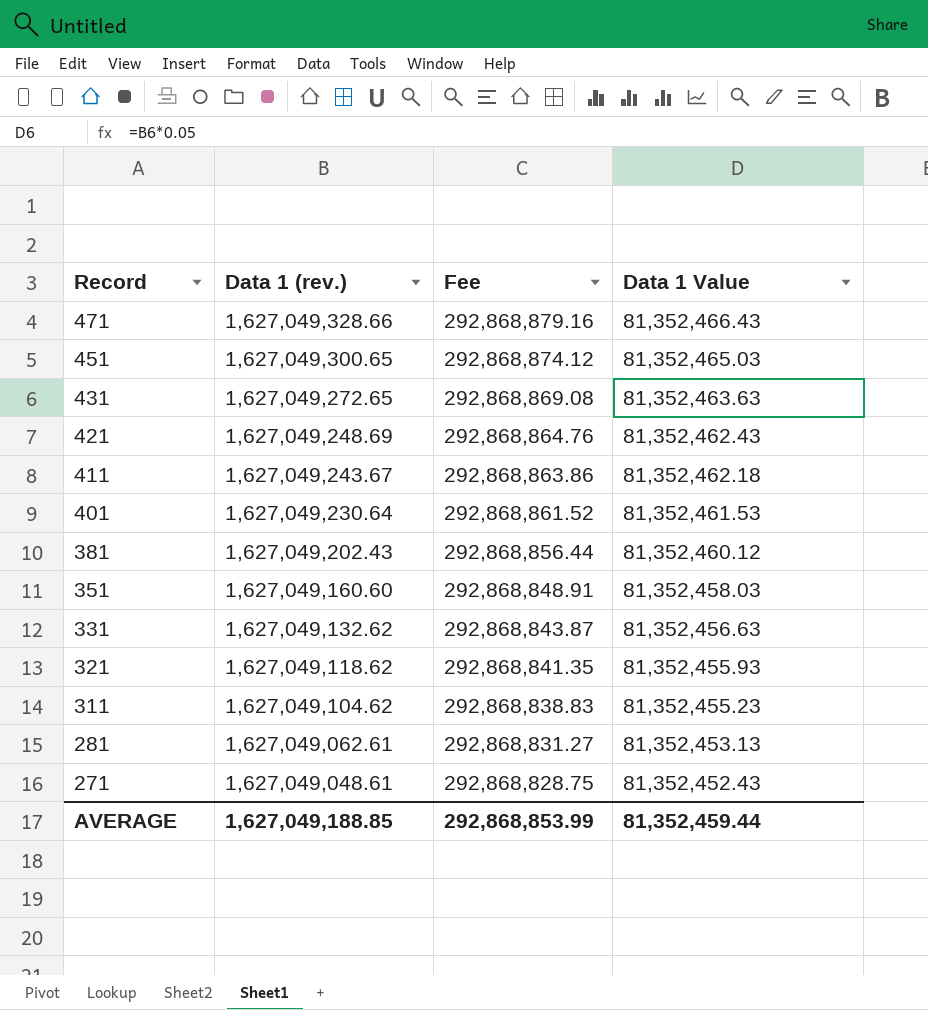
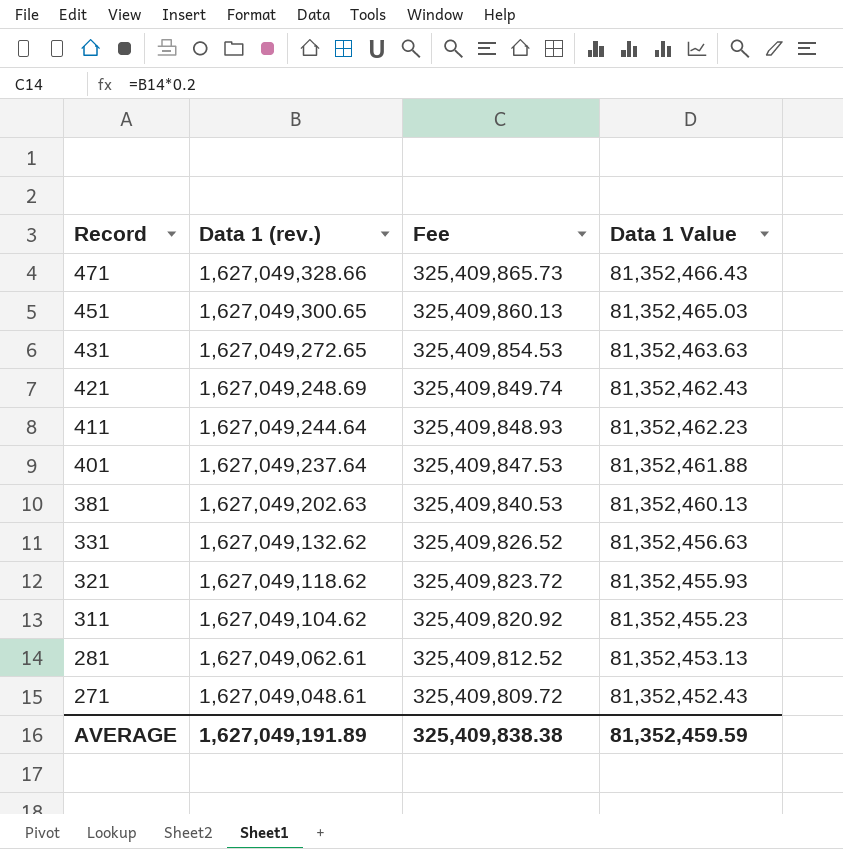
column Fee | formula: [Data 1 (rev.)] * 0.18 -> [Data 1 (rev.)] * 0.2
row 351: 1,627,049,160.60 | 292,868,848.91 | 81,352,458.03 -> none
411 | Data 1 (rev.): 1,627,049,243.67 -> 1,627,049,244.64
411 | Data 1 Value: 81,352,462.18 -> 81,352,462.23
401 | Data 1 (rev.): 1,627,049,230.64 -> 1,627,049,237.64
401 | Data 1 Value: 81,352,461.53 -> 81,352,461.88
381 | Data 1 (rev.): 1,627,049,202.43 -> 1,627,049,202.63
381 | Data 1 Value: 81,352,460.12 -> 81,352,460.13
AVERAGE | Data 1 (rev.): 1,627,049,188.85 -> 1,627,049,191.89
AVERAGE | Fee: 292,868,853.99 -> 325,409,838.38
AVERAGE | Data 1 Value: 81,352,459.44 -> 81,352,459.59

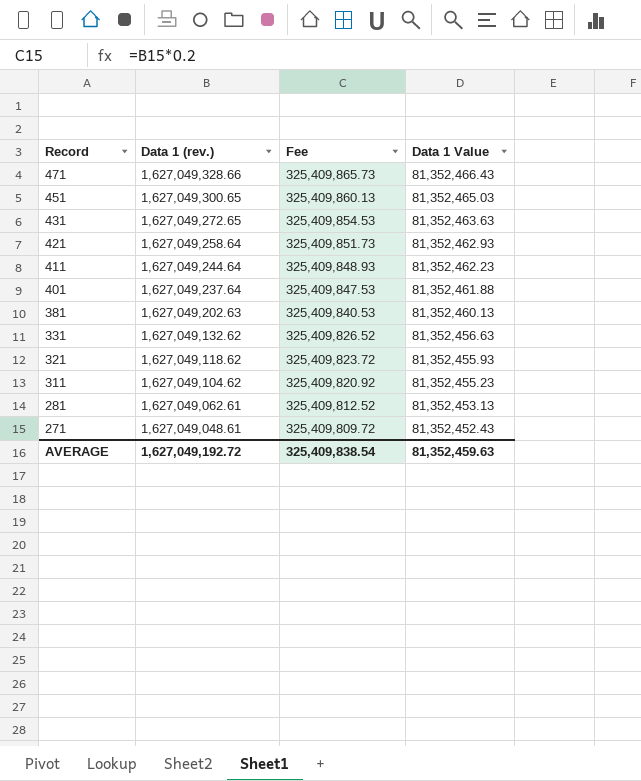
421 | Data 1 (rev.): 1,627,049,248.69 -> 1,627,049,258.64
421 | Fee: 325,409,849.74 -> 325,409,851.73
421 | Data 1 Value: 81,352,462.43 -> 81,352,462.93
AVERAGE | Data 1 (rev.): 1,627,049,191.89 -> 1,627,049,192.72
AVERAGE | Fee: 325,409,838.38 -> 325,409,838.54
AVERAGE | Data 1 Value: 81,352,459.59 -> 81,352,459.63

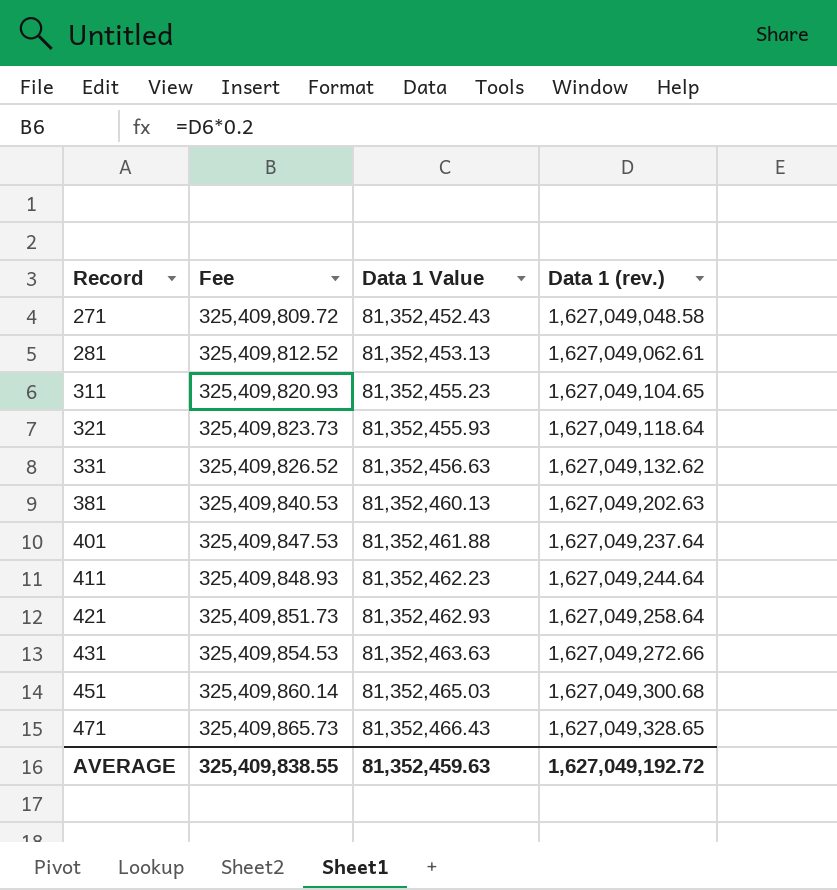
row order: Record descending -> Record ascending
column Data 1 (rev.) | position: 2 -> 4
271 | Data 1 (rev.): 1,627,049,048.61 -> 1,627,049,048.58
311 | Fee: 325,409,820.92 -> 325,409,820.93
311 | Data 1 (rev.): 1,627,049,104.62 -> 1,627,049,104.65
321 | Fee: 325,409,823.72 -> 325,409,823.73
321 | Data 1 (rev.): 1,627,049,118.62 -> 1,627,049,118.64
431 | Data 1 (rev.): 1,627,049,272.65 -> 1,627,049,272.66
451 | Fee: 325,409,860.13 -> 325,409,860.14
451 | Data 1 (rev.): 1,627,049,300.65 -> 1,627,049,300.68
471 | Data 1 (rev.): 1,627,049,328.66 -> 1,627,049,328.65
AVERAGE | Fee: 325,409,838.54 -> 325,409,838.55

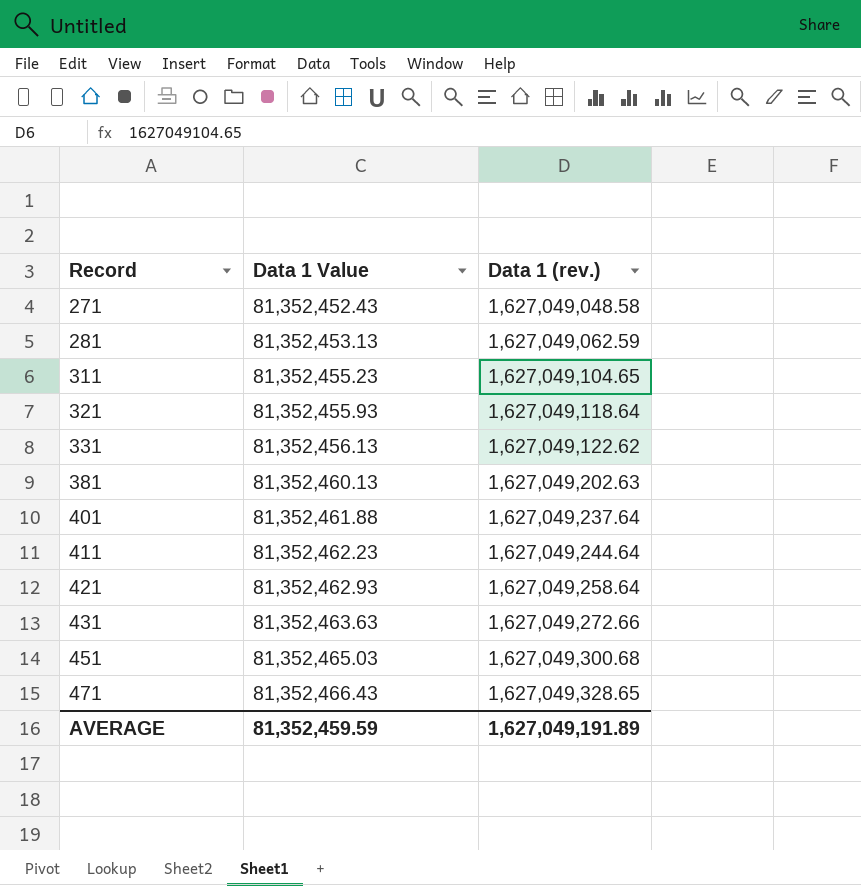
column Fee | formula: [Data 1 (rev.)] * 0.2 -> none
281 | Data 1 (rev.): 1,627,049,062.61 -> 1,627,049,062.59
331 | Data 1 Value: 81,352,456.63 -> 81,352,456.13
331 | Data 1 (rev.): 1,627,049,132.62 -> 1,627,049,122.62
AVERAGE | Data 1 Value: 81,352,459.63 -> 81,352,459.59
AVERAGE | Data 1 (rev.): 1,627,049,192.72 -> 1,627,049,191.89

